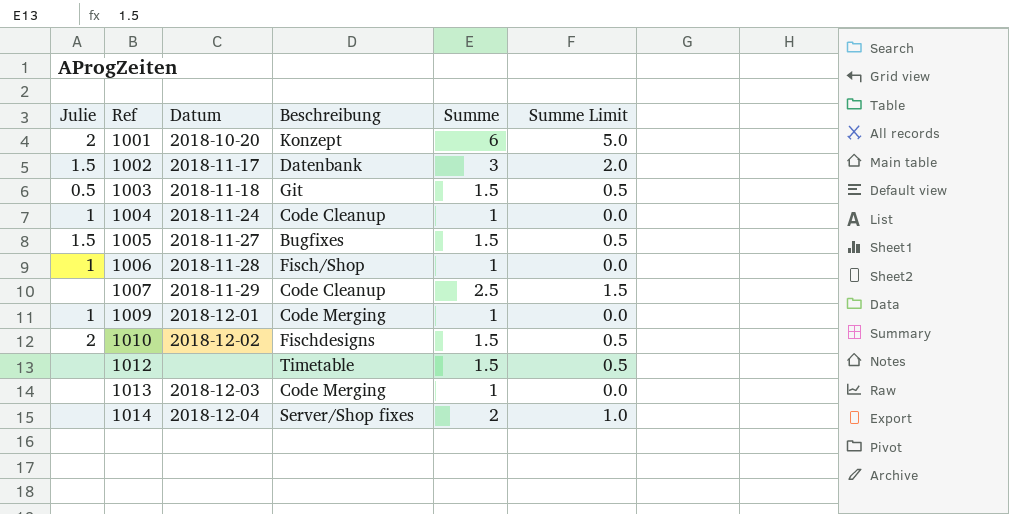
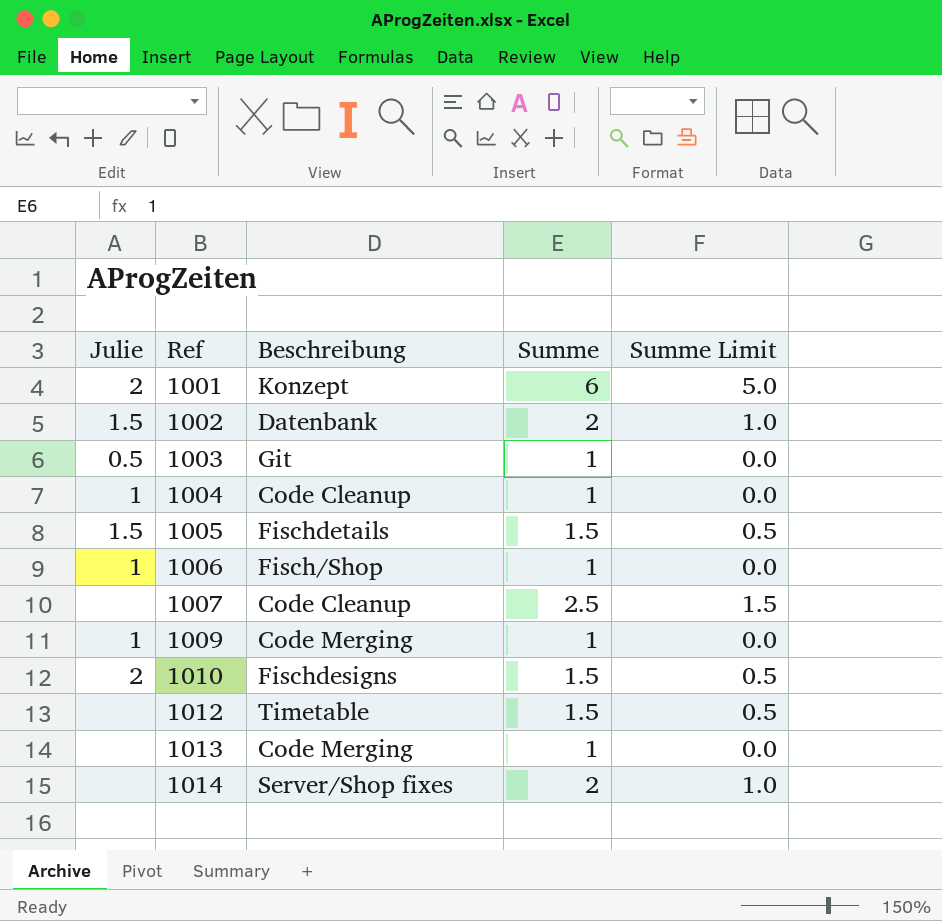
column Datum | position: 3 -> none
1002 | Summe: 3 -> 2
1002 | Summe Limit: 2.0 -> 1.0
1003 | Summe: 1.5 -> 1
1003 | Summe Limit: 0.5 -> 0.0
1005 | Beschreibung: Bugfixes -> Fischdetails

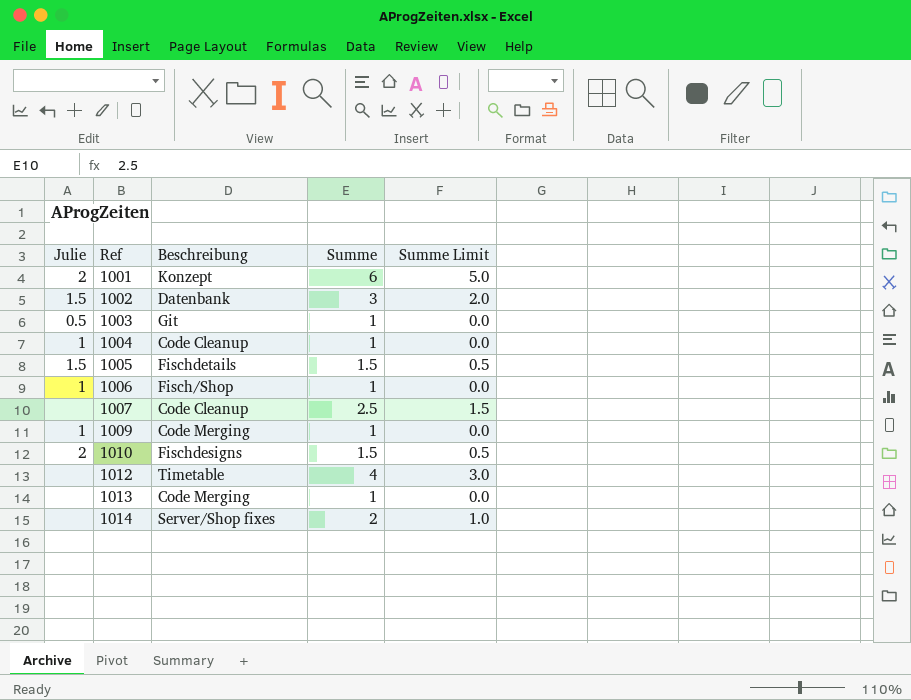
1002 | Summe: 2 -> 3
1002 | Summe Limit: 1.0 -> 2.0
1012 | Summe: 1.5 -> 4
1012 | Summe Limit: 0.5 -> 3.0

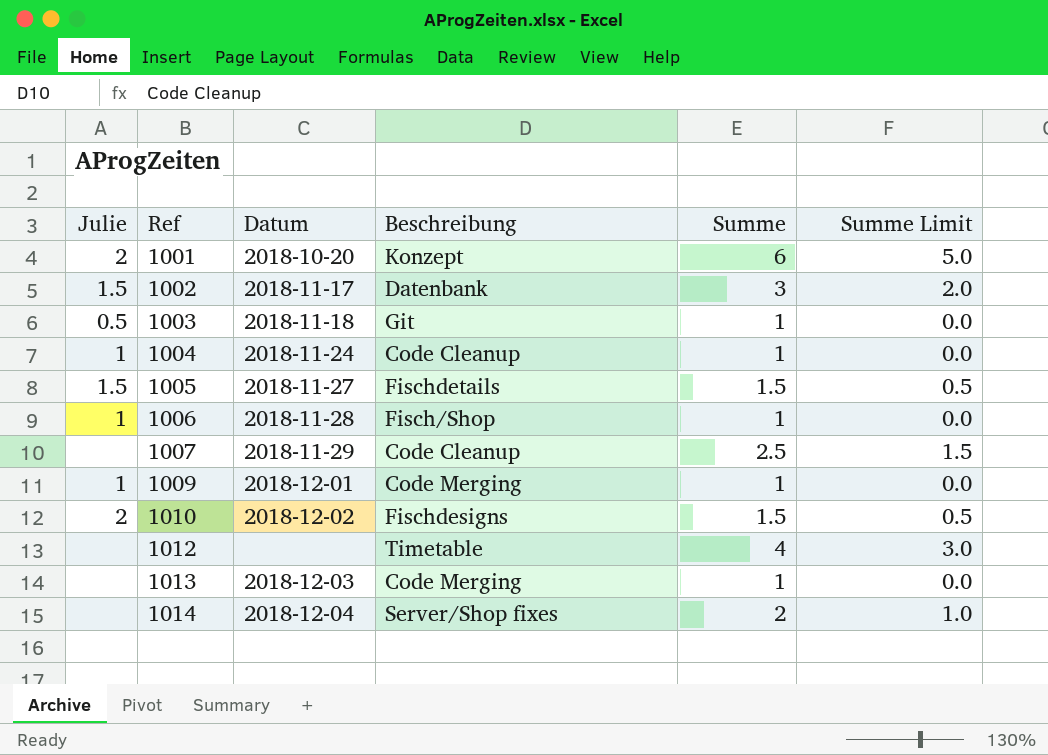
column Datum | position: none -> 3

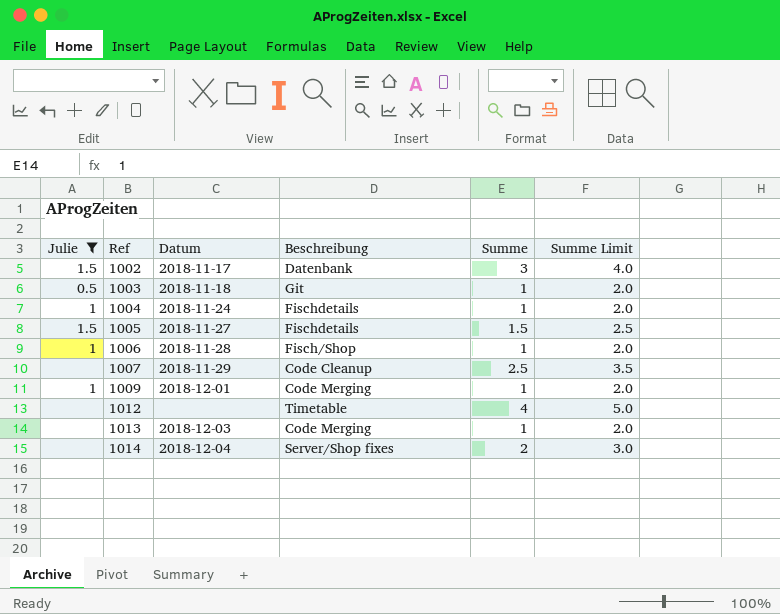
filter: none -> Julie != 2
column Summe Limit | formula: [Summe] - 1 -> [Summe] + 1
1004 | Beschreibung: Code Cleanup -> Fischdetails

